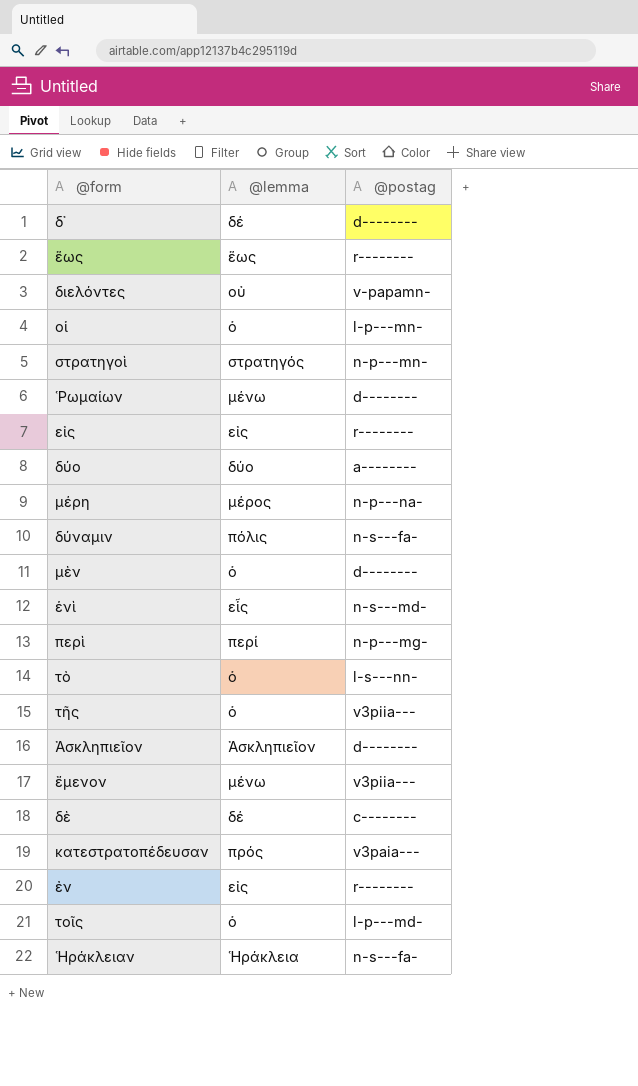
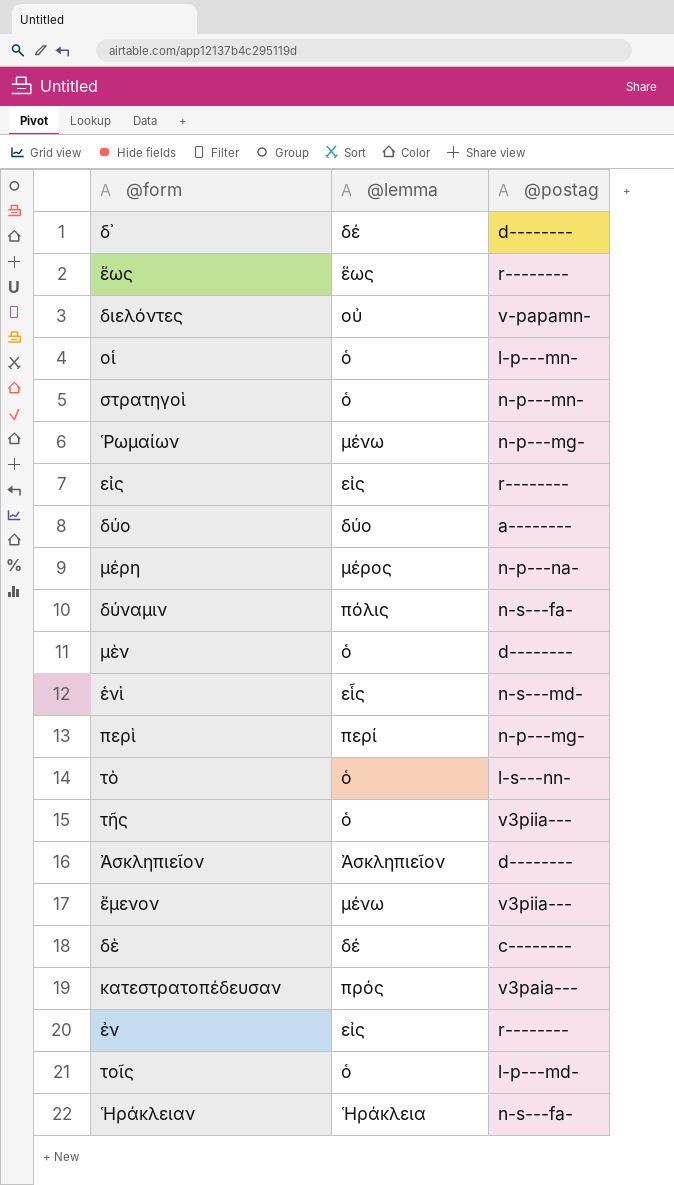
στρατηγοὶ | @lemma: στρατηγός -> ὁ
Ῥωμαίων | @postag: d-------- -> n-p---mg-

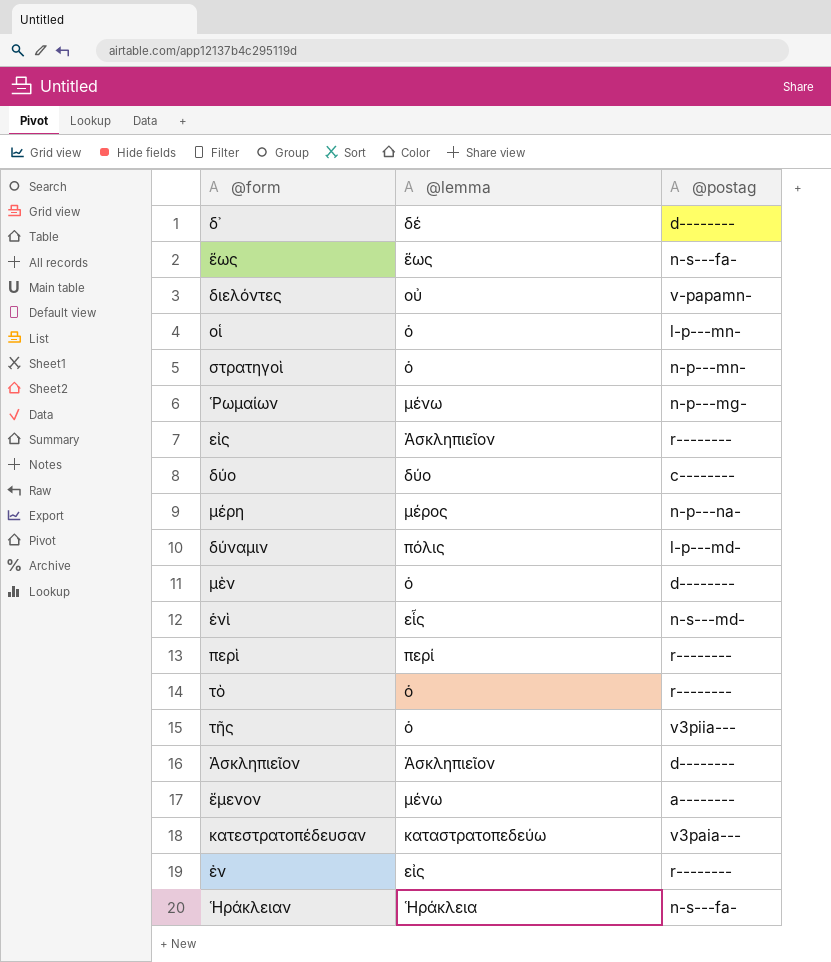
row δὲ: δέ | c-------- -> none
row τοῖς: ὁ | l-p---md- -> none
ἕως | @postag: r-------- -> n-s---fa-
εἰς | @lemma: εἰς -> Ἀσκληπιεῖον
δύο | @postag: a-------- -> c--------
δύναμιν | @postag: n-s---fa- -> l-p---md-
περὶ | @postag: n-p---mg- -> r--------
τὸ | @postag: l-s---nn- -> r--------
ἔμενον | @postag: v3piia--- -> a--------
κατεστρατοπέδευσαν | @lemma: πρός -> καταστρατοπεδεύω

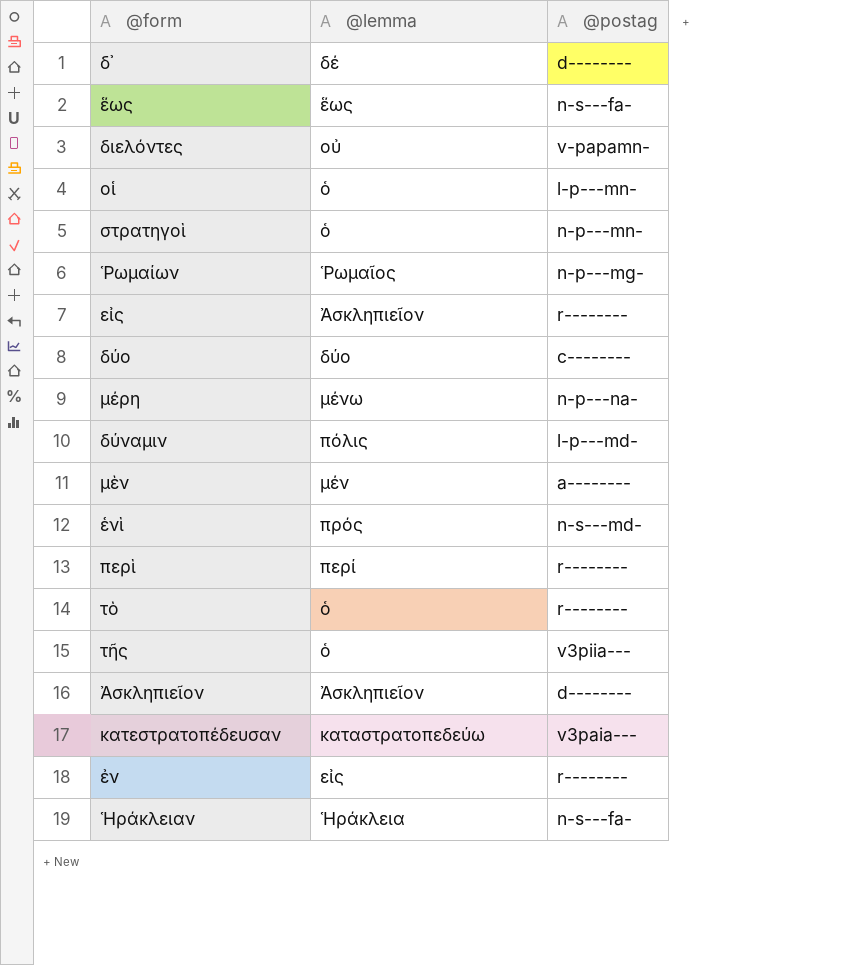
row ἔμενον: μένω | a-------- -> none
Ῥωμαίων | @lemma: μένω -> Ῥωμαῖος
μέρη | @lemma: μέρος -> μένω
μὲν | @lemma: ὁ -> μέν
μὲν | @postag: d-------- -> a--------
ἑνὶ | @lemma: εἷς -> πρός

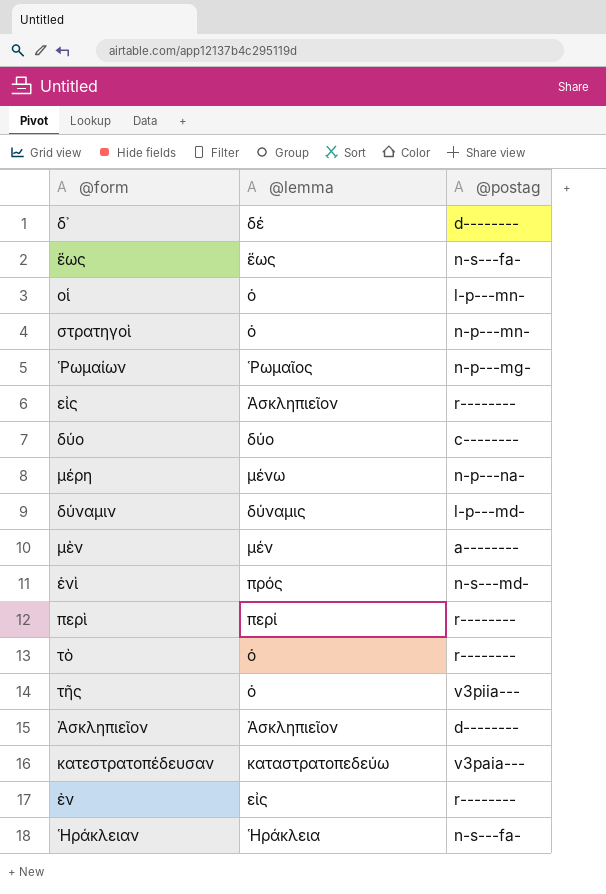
row διελόντες: οὐ | v-papamn- -> none
δύναμιν | @lemma: πόλις -> δύναμις

